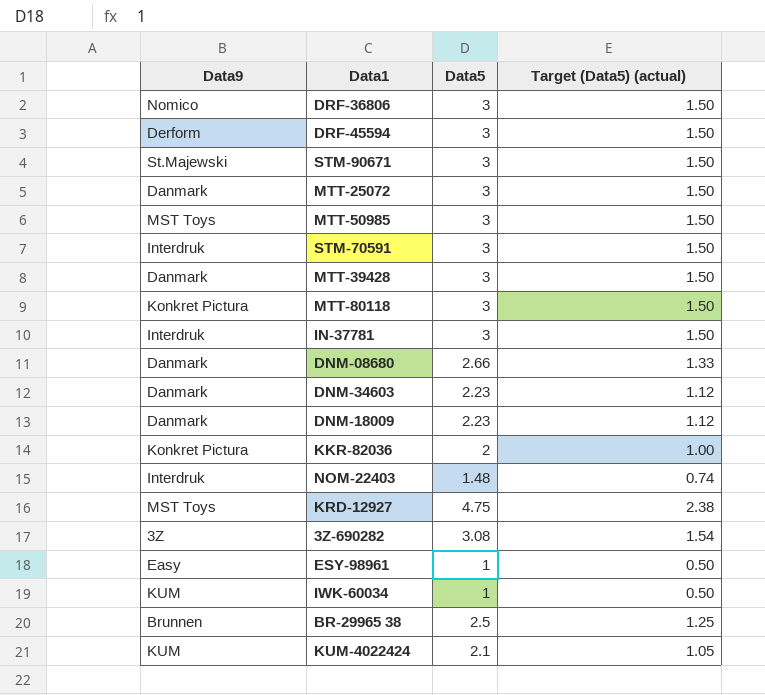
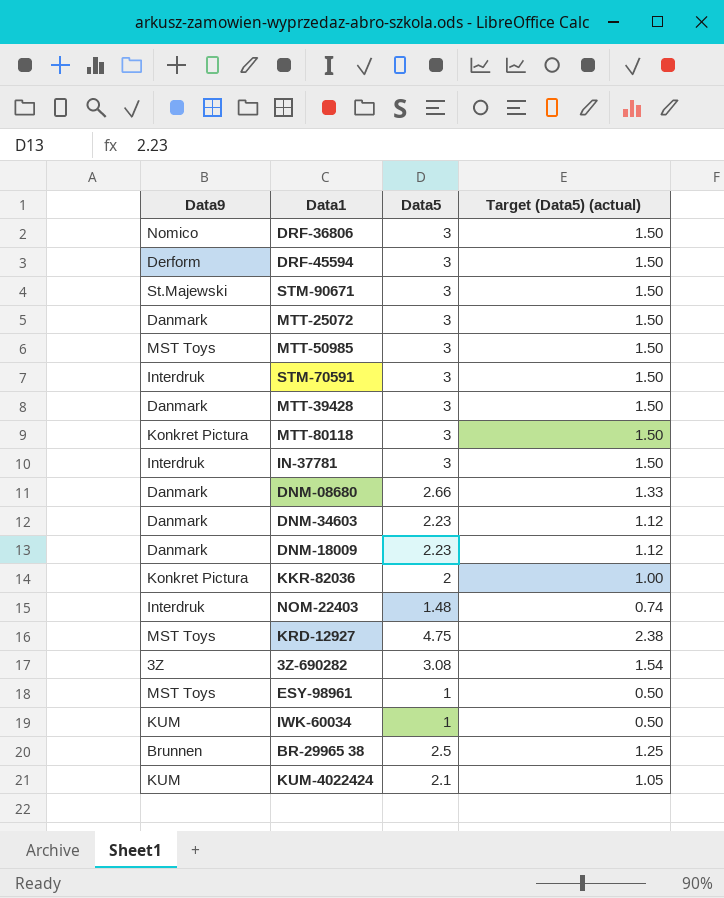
ESY-98961 | Data9: Easy -> MST Toys

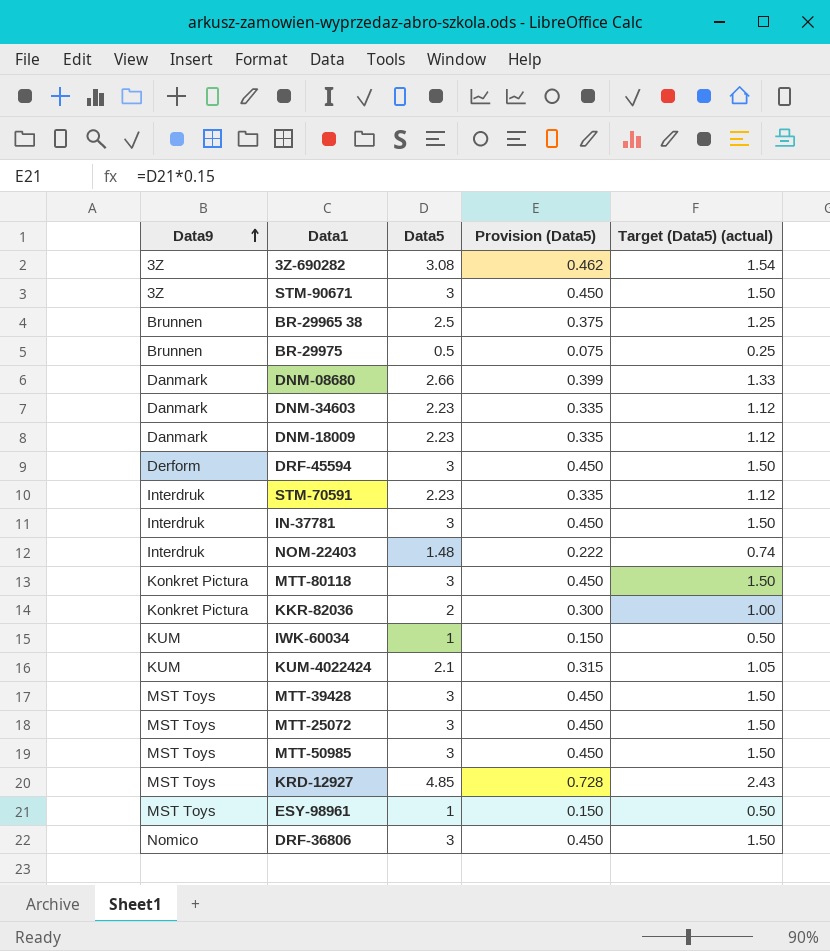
row order: none -> Data9 ascending
column Provision (Data5) | formula: none -> [Data5] * 0.15
STM-90671 | Data9: St.Majewski -> 3Z
row BR-29975: none -> Brunnen | 0.5 | 0.075 | 0.25
STM-70591 | Data5: 3 -> 2.23
STM-70591 | Target (Data5) (actual): 1.50 -> 1.12
MTT-39428 | Data9: Danmark -> MST Toys
MTT-25072 | Data9: Danmark -> MST Toys
KRD-12927 | Data5: 4.75 -> 4.85
KRD-12927 | Target (Data5) (actual): 2.38 -> 2.43

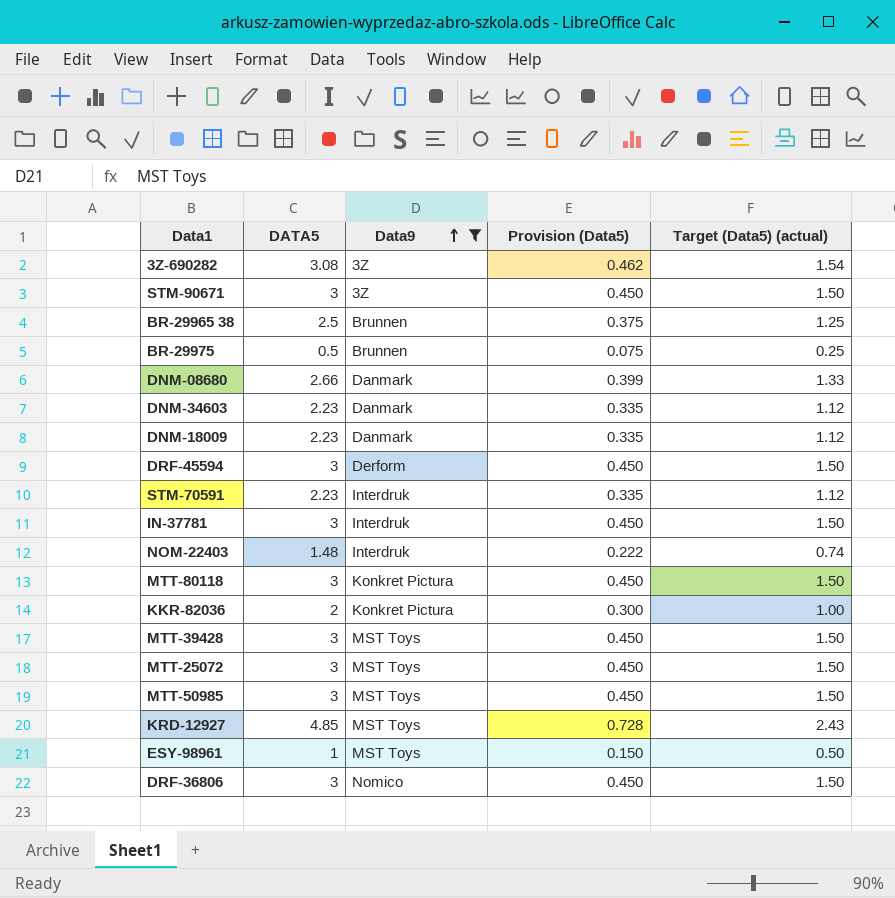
filter: none -> Data9 != KUM
column name: Data5 -> DATA5
column Data9 | position: 1 -> 3

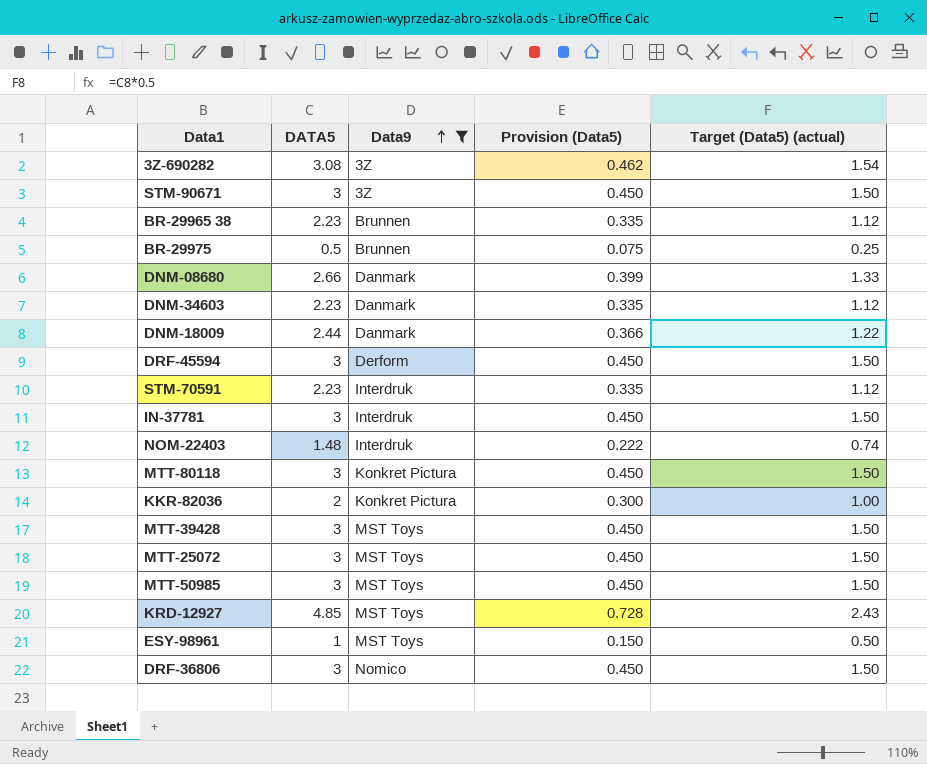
BR-29965 38 | DATA5: 2.5 -> 2.23
BR-29965 38 | Provision (Data5): 0.375 -> 0.335
BR-29965 38 | Target (Data5) (actual): 1.25 -> 1.12
DNM-18009 | DATA5: 2.23 -> 2.44
DNM-18009 | Provision (Data5): 0.335 -> 0.366
DNM-18009 | Target (Data5) (actual): 1.12 -> 1.22

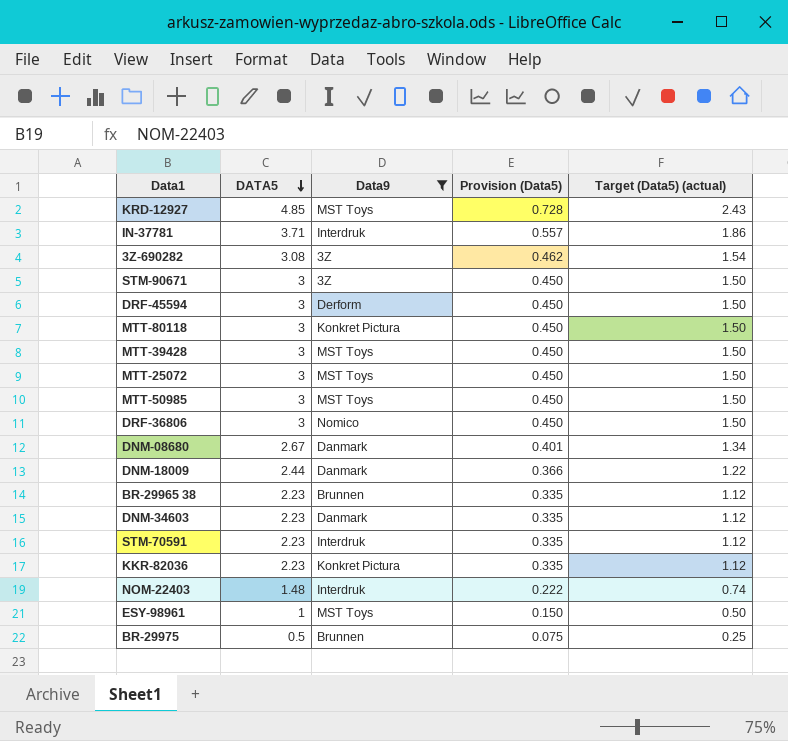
row order: Data9 ascending -> DATA5 descending
IN-37781 | DATA5: 3 -> 3.71
IN-37781 | Provision (Data5): 0.450 -> 0.557
IN-37781 | Target (Data5) (actual): 1.50 -> 1.86
DNM-08680 | DATA5: 2.66 -> 2.67
DNM-08680 | Provision (Data5): 0.399 -> 0.401
DNM-08680 | Target (Data5) (actual): 1.33 -> 1.34
KKR-82036 | DATA5: 2 -> 2.23
KKR-82036 | Provision (Data5): 0.300 -> 0.335
KKR-82036 | Target (Data5) (actual): 1.00 -> 1.12

